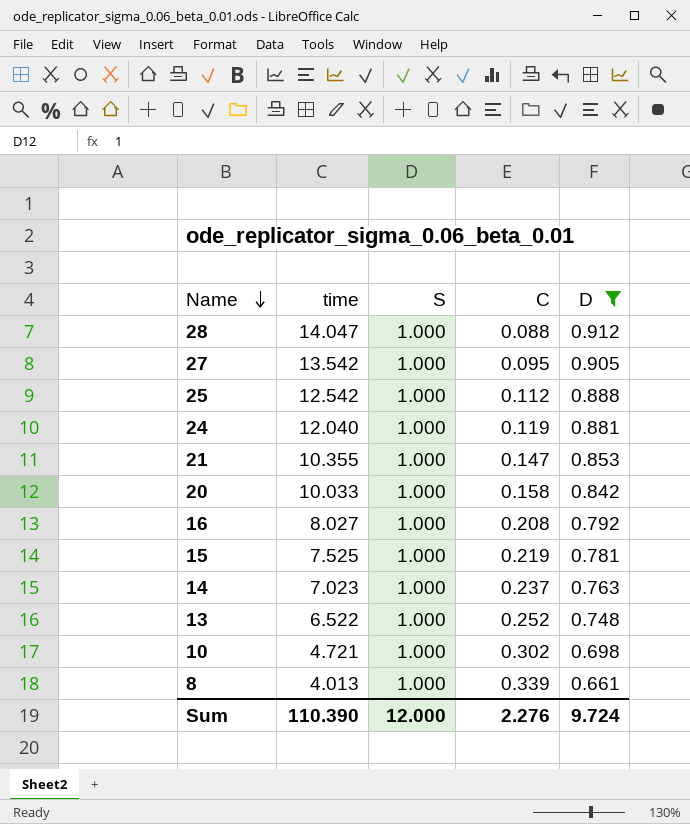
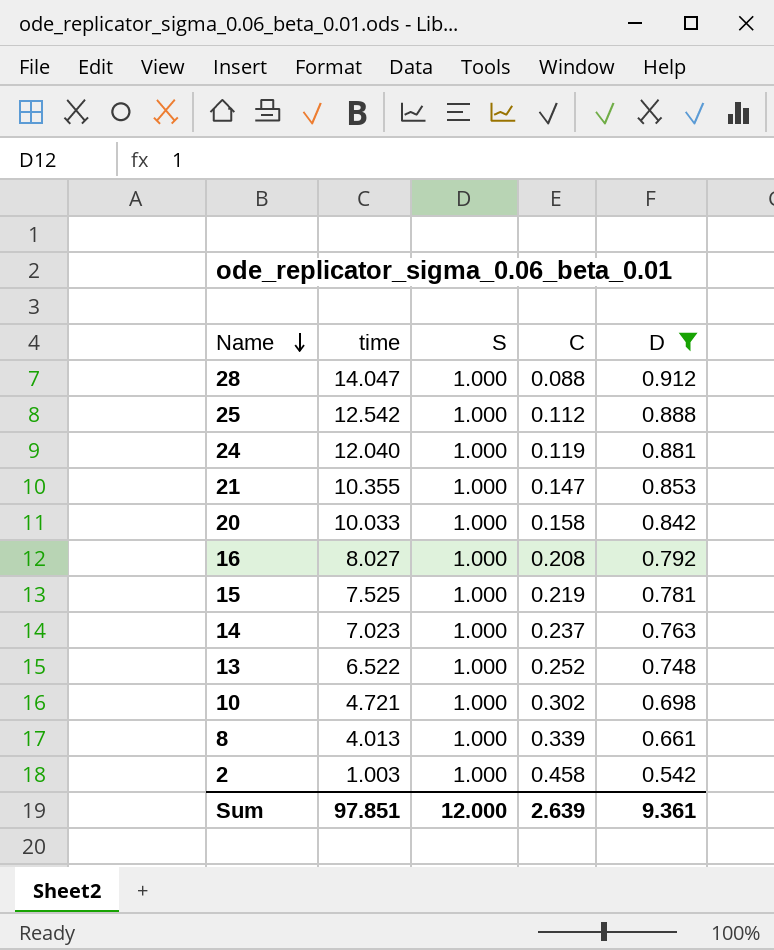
row 27: 13.542 | 1.000 | 0.095 | 0.905 -> none
row 2: none -> 1.003 | 1.000 | 0.458 | 0.542
Sum | time: 110.390 -> 97.851
Sum | C: 2.276 -> 2.639
Sum | D: 9.724 -> 9.361

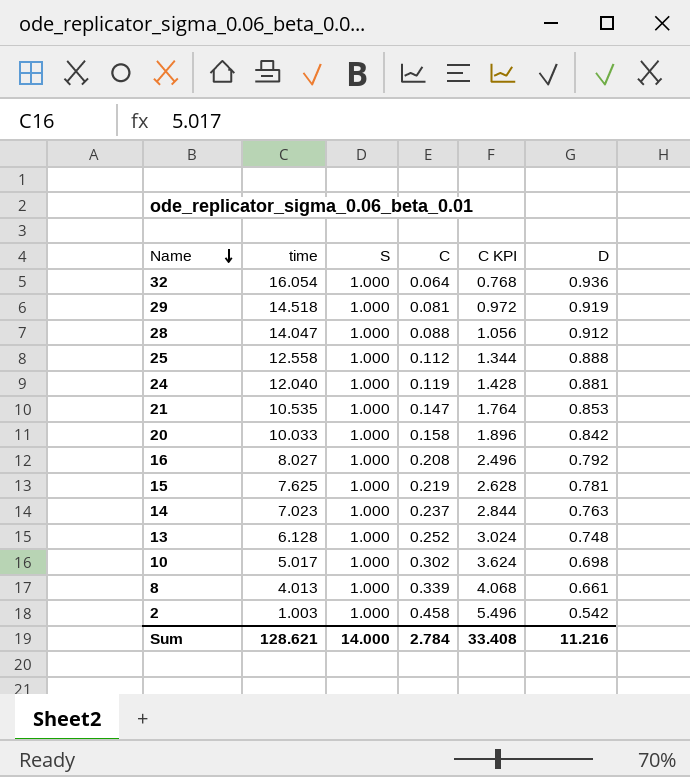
filter: D <= 0.912 -> none
column C KPI | formula: none -> [C] * 12
25 | time: 12.542 -> 12.558
21 | time: 10.355 -> 10.535
15 | time: 7.525 -> 7.625
13 | time: 6.522 -> 6.128
10 | time: 4.721 -> 5.017
Sum | time: 97.851 -> 128.621
Sum | S: 12.000 -> 14.000
Sum | C: 2.639 -> 2.784
Sum | D: 9.361 -> 11.216

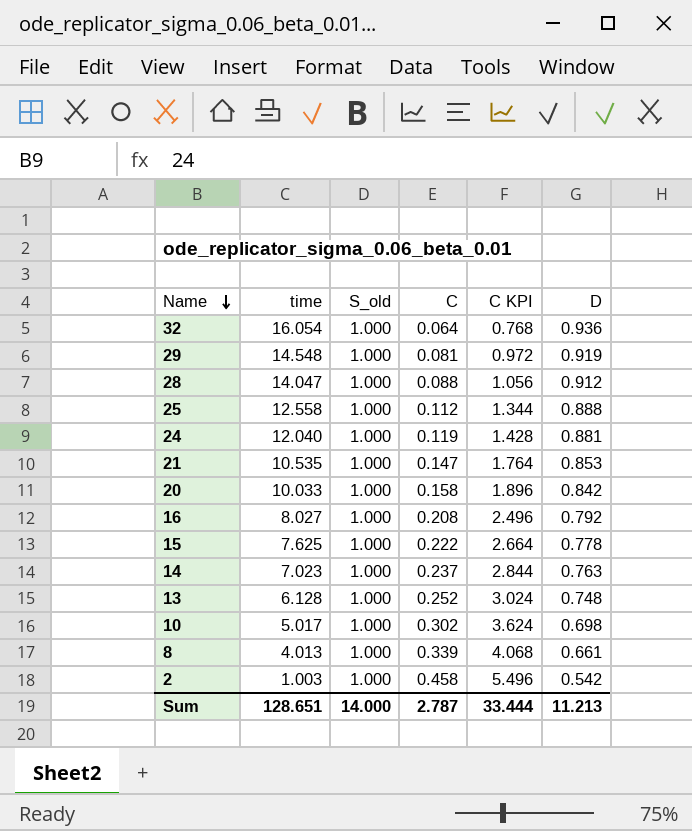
column name: S -> S_old
29 | time: 14.518 -> 14.548
15 | C: 0.219 -> 0.222
15 | C KPI: 2.628 -> 2.664
15 | D: 0.781 -> 0.778
Sum | time: 128.621 -> 128.651
Sum | C: 2.784 -> 2.787
Sum | C KPI: 33.408 -> 33.444
Sum | D: 11.216 -> 11.213

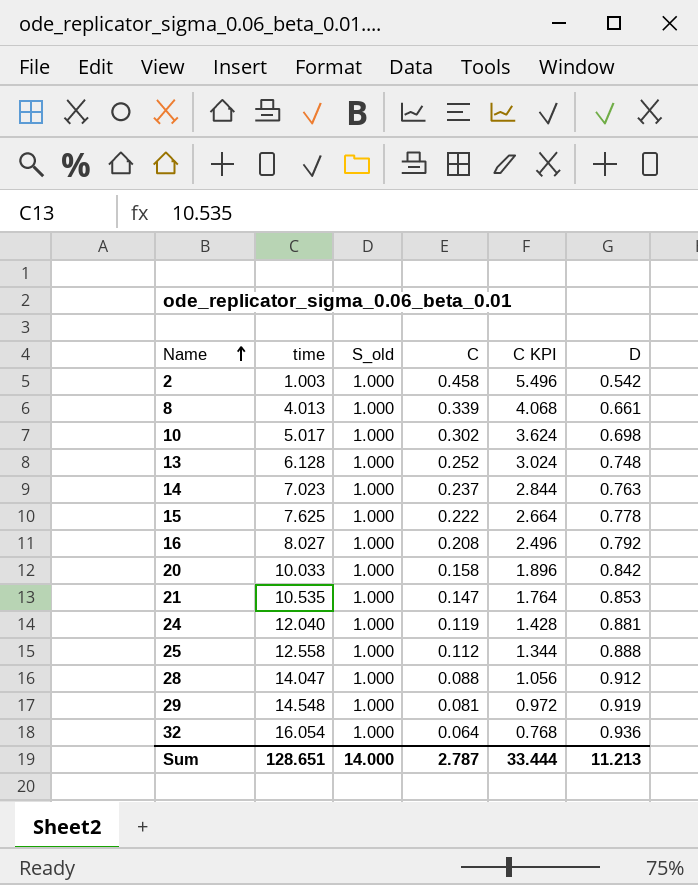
row order: Name descending -> Name ascending

